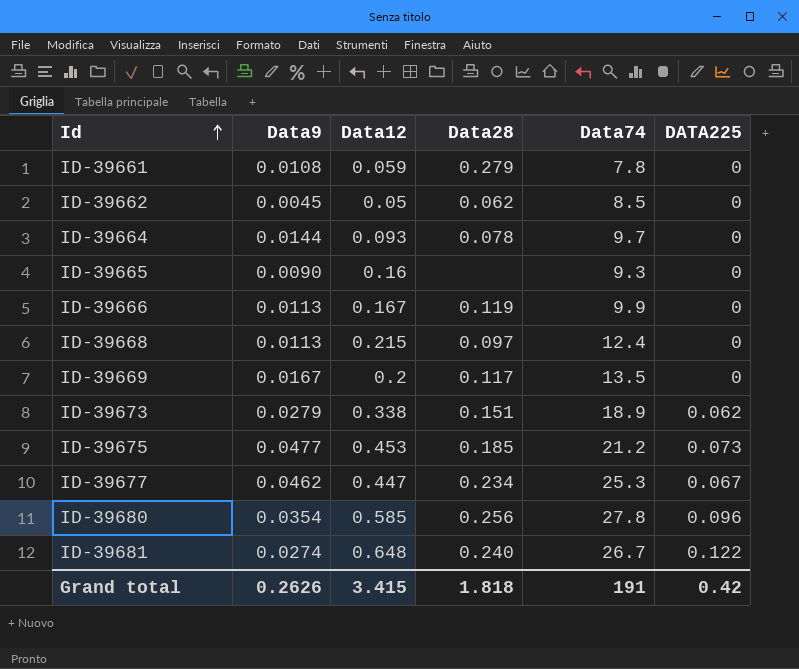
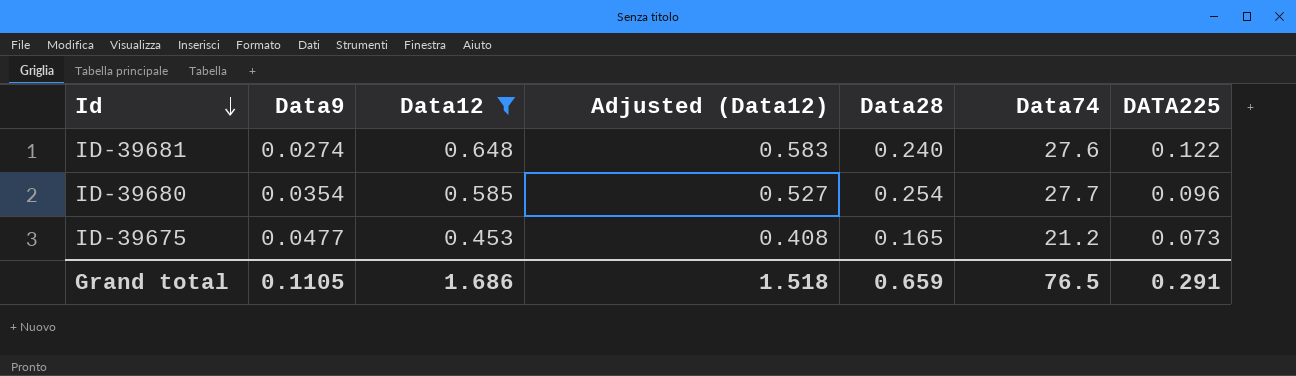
filter: none -> Data12 >= 0.453
row order: Id ascending -> Id descending
column Adjusted (Data12) | formula: none -> [Data12] * 0.9
ID-39681 | Data74: 26.7 -> 27.6
ID-39680 | Data28: 0.256 -> 0.254
ID-39680 | Data74: 27.8 -> 27.7
ID-39675 | Data28: 0.185 -> 0.165
Grand total | Data9: 0.2626 -> 0.1105
Grand total | Data12: 3.415 -> 1.686
Grand total | Data28: 1.818 -> 0.659
Grand total | Data74: 191 -> 76.5
Grand total | DATA225: 0.42 -> 0.291

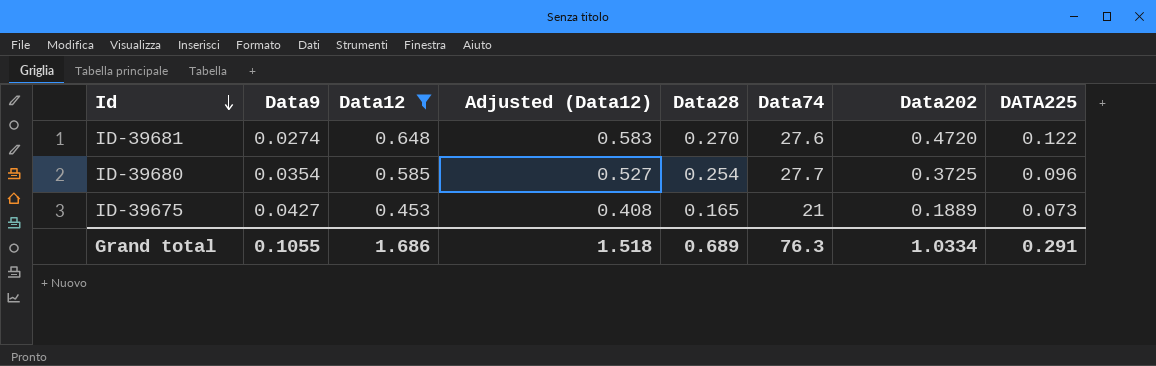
column Data202 | position: none -> 7
ID-39681 | Data28: 0.240 -> 0.270
ID-39675 | Data9: 0.0477 -> 0.0427
ID-39675 | Data74: 21.2 -> 21
Grand total | Data9: 0.1105 -> 0.1055
Grand total | Data28: 0.659 -> 0.689
Grand total | Data74: 76.5 -> 76.3

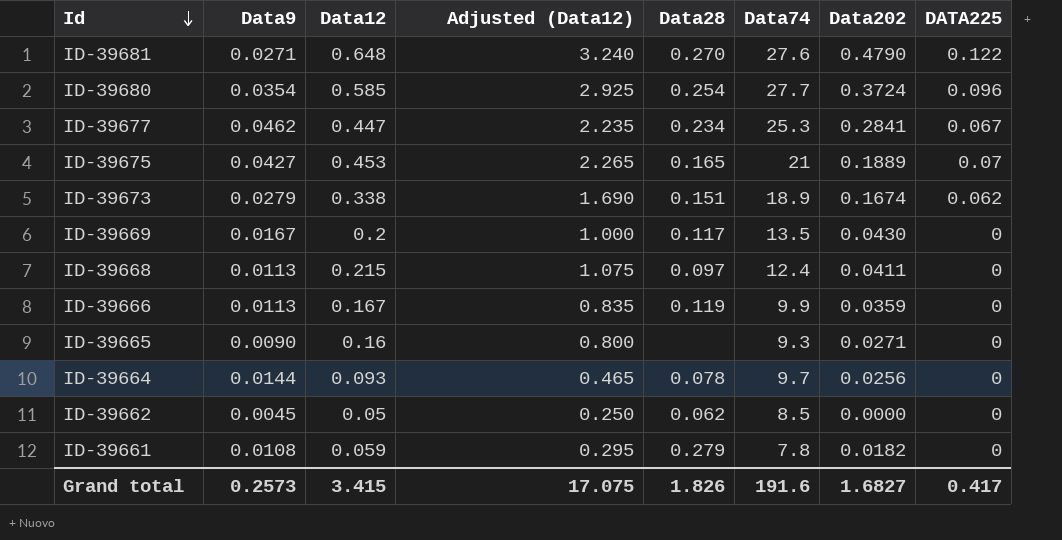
filter: Data12 >= 0.453 -> none
column Adjusted (Data12) | formula: [Data12] * 0.9 -> [Data12] * 5
ID-39681 | Data9: 0.0274 -> 0.0271
ID-39681 | Data202: 0.4720 -> 0.4790
ID-39680 | Data202: 0.3725 -> 0.3724
ID-39675 | DATA225: 0.073 -> 0.07
Grand total | Data9: 0.1055 -> 0.2573
Grand total | Data12: 1.686 -> 3.415
Grand total | Adjusted (Data12): 1.518 -> 17.075
Grand total | Data28: 0.689 -> 1.826
Grand total | Data74: 76.3 -> 191.6
Grand total | Data202: 1.0334 -> 1.6827
Grand total | DATA225: 0.291 -> 0.417

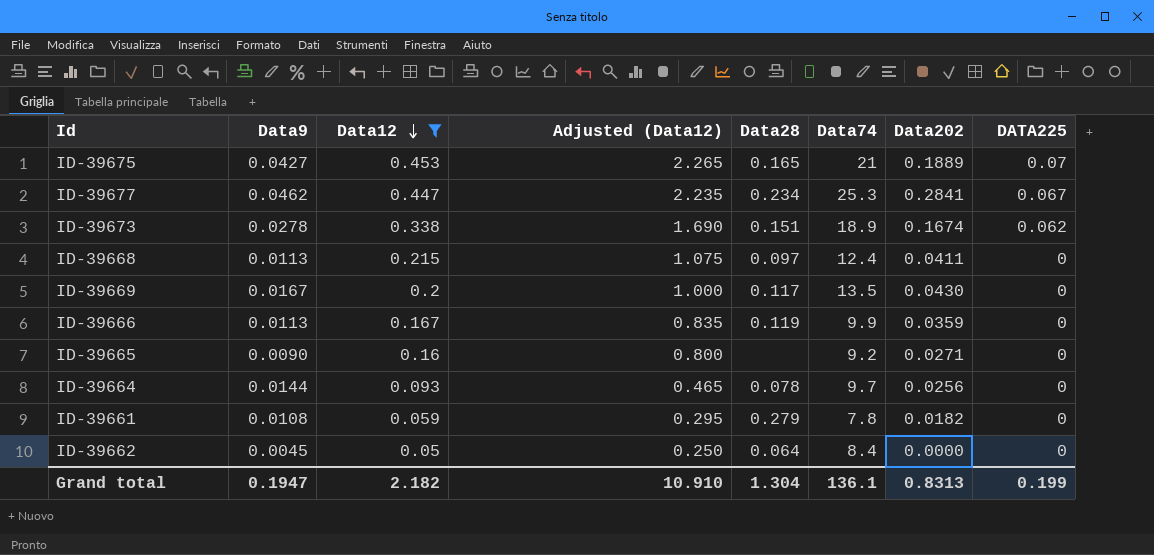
filter: none -> Data12 <= 0.453
row order: Id descending -> Data12 descending
ID-39673 | Data9: 0.0279 -> 0.0278
ID-39665 | Data74: 9.3 -> 9.2
ID-39662 | Data28: 0.062 -> 0.064
ID-39662 | Data74: 8.5 -> 8.4
Grand total | Data9: 0.2573 -> 0.1947
Grand total | Data12: 3.415 -> 2.182
Grand total | Adjusted (Data12): 17.075 -> 10.910
Grand total | Data28: 1.826 -> 1.304
Grand total | Data74: 191.6 -> 136.1
Grand total | Data202: 1.6827 -> 0.8313
Grand total | DATA225: 0.417 -> 0.199

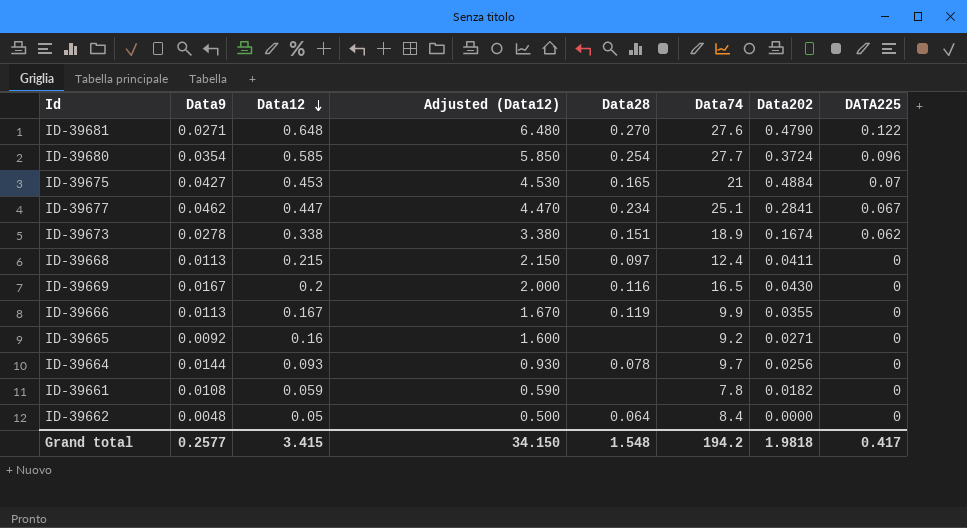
filter: Data12 <= 0.453 -> none
column Adjusted (Data12) | formula: [Data12] * 5 -> [Data12] * 10
ID-39675 | Data202: 0.1889 -> 0.4884
ID-39677 | Data74: 25.3 -> 25.1
ID-39669 | Data28: 0.117 -> 0.116
ID-39669 | Data74: 13.5 -> 16.5
ID-39666 | Data202: 0.0359 -> 0.0355
ID-39665 | Data9: 0.0090 -> 0.0092
ID-39661 | Data28: 0.279 -> none
ID-39662 | Data9: 0.0045 -> 0.0048
Grand total | Data9: 0.1947 -> 0.2577
Grand total | Data12: 2.182 -> 3.415
Grand total | Adjusted (Data12): 10.910 -> 34.150
Grand total | Data28: 1.304 -> 1.548
Grand total | Data74: 136.1 -> 194.2
Grand total | Data202: 0.8313 -> 1.9818
Grand total | DATA225: 0.199 -> 0.417

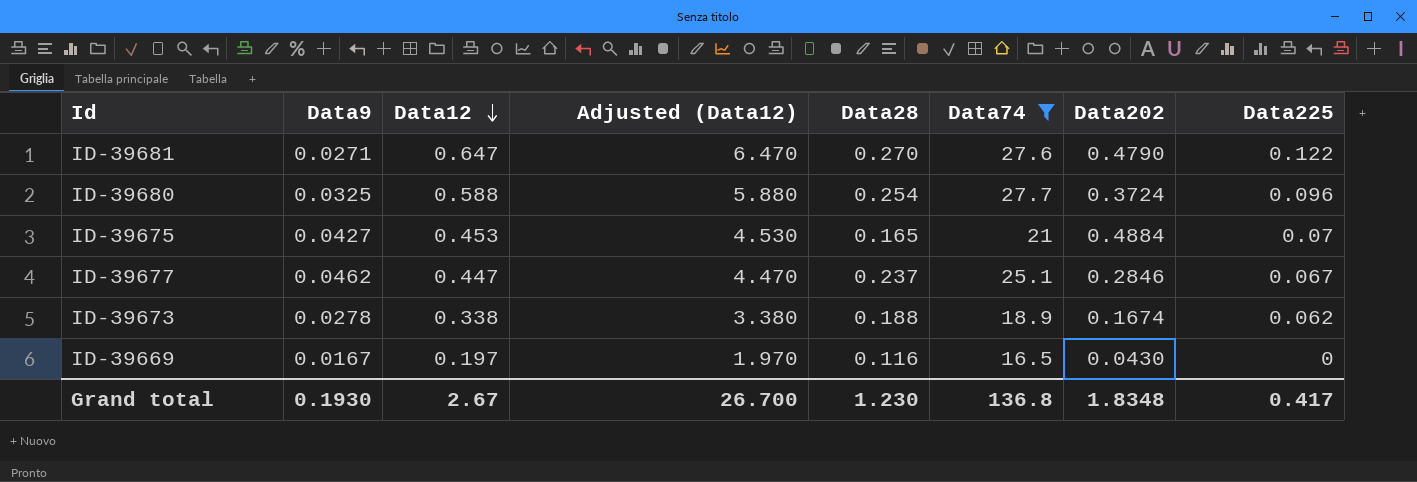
filter: none -> Data74 >= 16.5
column name: DATA225 -> Data225
ID-39681 | Data12: 0.648 -> 0.647
ID-39681 | Adjusted (Data12): 6.480 -> 6.470
ID-39680 | Data9: 0.0354 -> 0.0325
ID-39680 | Data12: 0.585 -> 0.588
ID-39680 | Adjusted (Data12): 5.850 -> 5.880
ID-39677 | Data28: 0.234 -> 0.237
ID-39677 | Data202: 0.2841 -> 0.2846
ID-39673 | Data28: 0.151 -> 0.188
ID-39669 | Data12: 0.2 -> 0.197
ID-39669 | Adjusted (Data12): 2.000 -> 1.970
Grand total | Data9: 0.2577 -> 0.1930
Grand total | Data12: 3.415 -> 2.67
Grand total | Adjusted (Data12): 34.150 -> 26.700
Grand total | Data28: 1.548 -> 1.230
Grand total | Data74: 194.2 -> 136.8
Grand total | Data202: 1.9818 -> 1.8348

